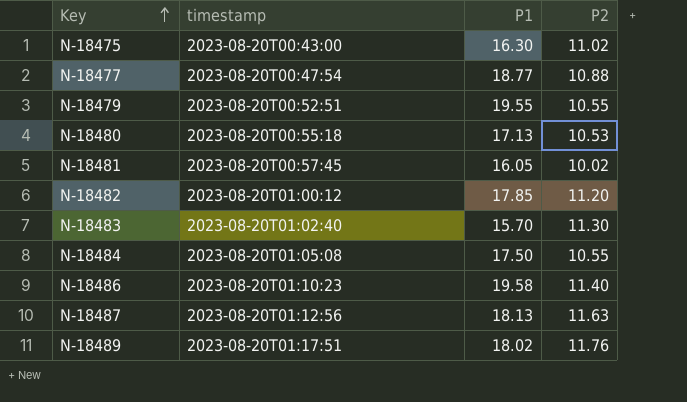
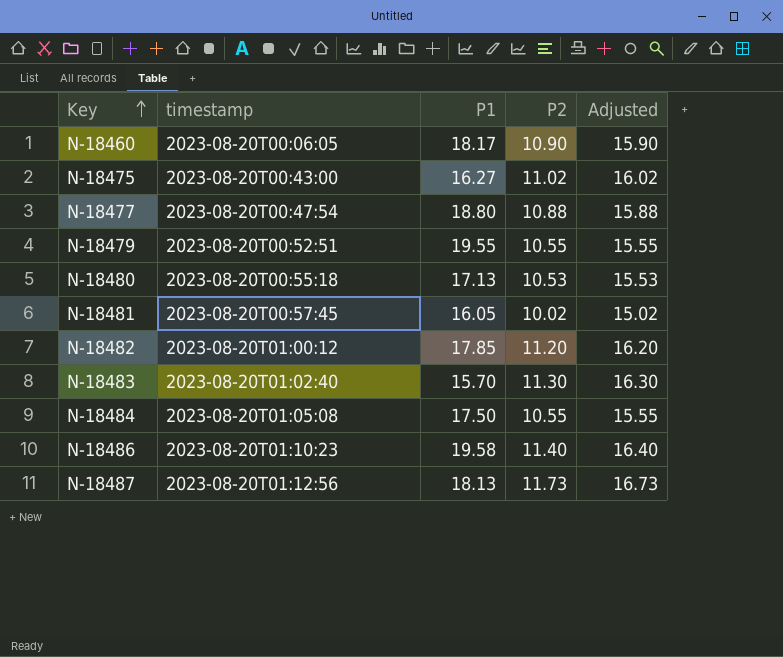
column Adjusted | formula: none -> [P2] + 5
row N-18489: 2023-08-20T01:17:51 | 18.02 | 11.76 -> none
row N-18460: none -> 2023-08-20T00:06:05 | 18.17 | 10.90 | 15.90
N-18475 | P1: 16.30 -> 16.27
N-18477 | P1: 18.77 -> 18.80
N-18487 | P2: 11.63 -> 11.73

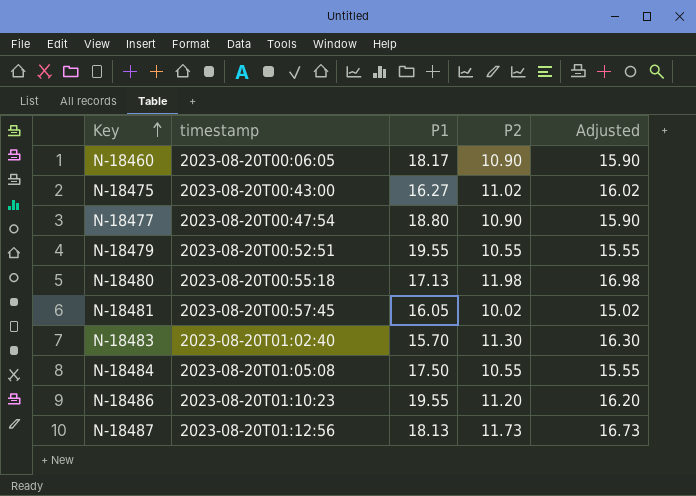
row N-18482: 2023-08-20T01:00:12 | 17.85 | 11.20 | 16.20 -> none
N-18477 | P2: 10.88 -> 10.90
N-18477 | Adjusted: 15.88 -> 15.90
N-18480 | P2: 10.53 -> 11.98
N-18480 | Adjusted: 15.53 -> 16.98
N-18486 | P1: 19.58 -> 19.55
N-18486 | P2: 11.40 -> 11.20
N-18486 | Adjusted: 16.40 -> 16.20

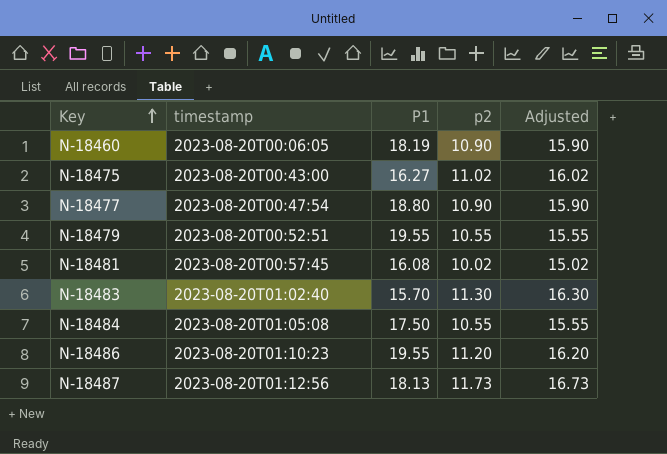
column name: P2 -> p2
row N-18480: 2023-08-20T00:55:18 | 17.13 | 11.98 | 16.98 -> none
N-18460 | P1: 18.17 -> 18.19
N-18481 | P1: 16.05 -> 16.08

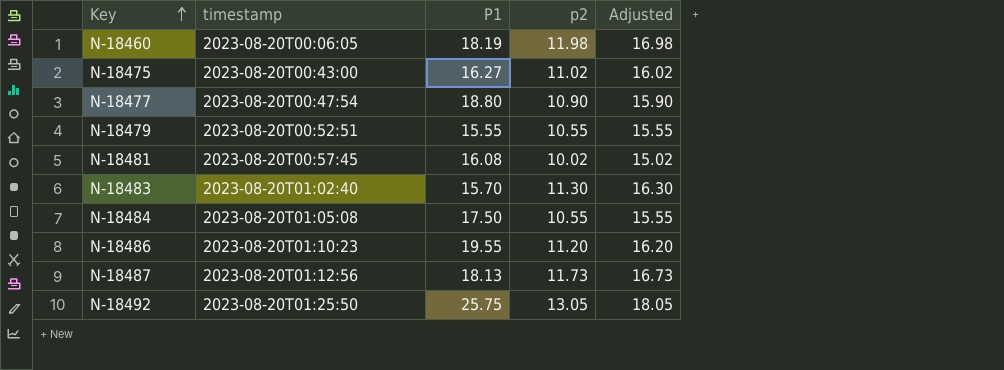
N-18460 | p2: 10.90 -> 11.98
N-18460 | Adjusted: 15.90 -> 16.98
N-18479 | P1: 19.55 -> 15.55
row N-18492: none -> 2023-08-20T01:25:50 | 25.75 | 13.05 | 18.05

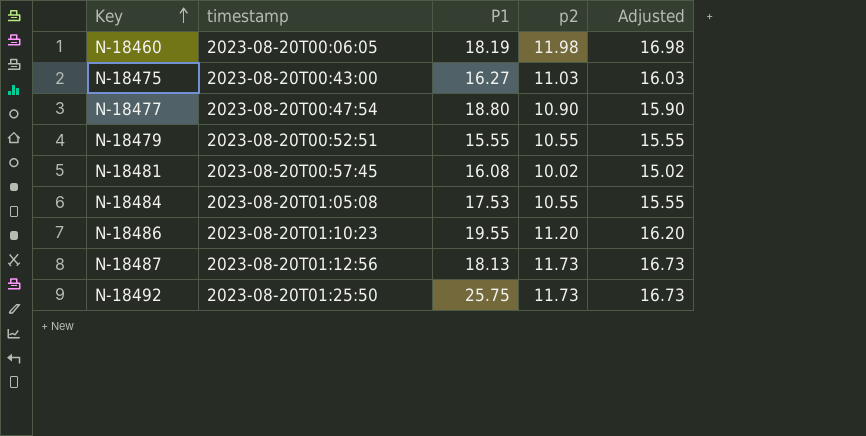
row N-18483: 2023-08-20T01:02:40 | 15.70 | 11.30 | 16.30 -> none
N-18475 | p2: 11.02 -> 11.03
N-18475 | Adjusted: 16.02 -> 16.03
N-18484 | P1: 17.50 -> 17.53
N-18492 | p2: 13.05 -> 11.73
N-18492 | Adjusted: 18.05 -> 16.73

